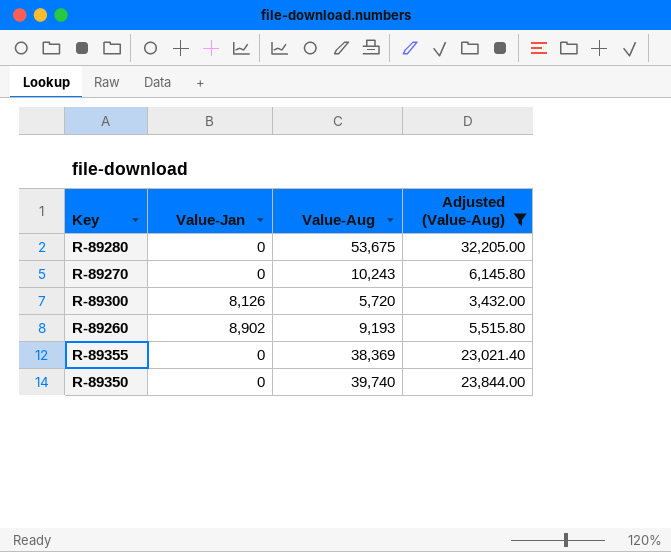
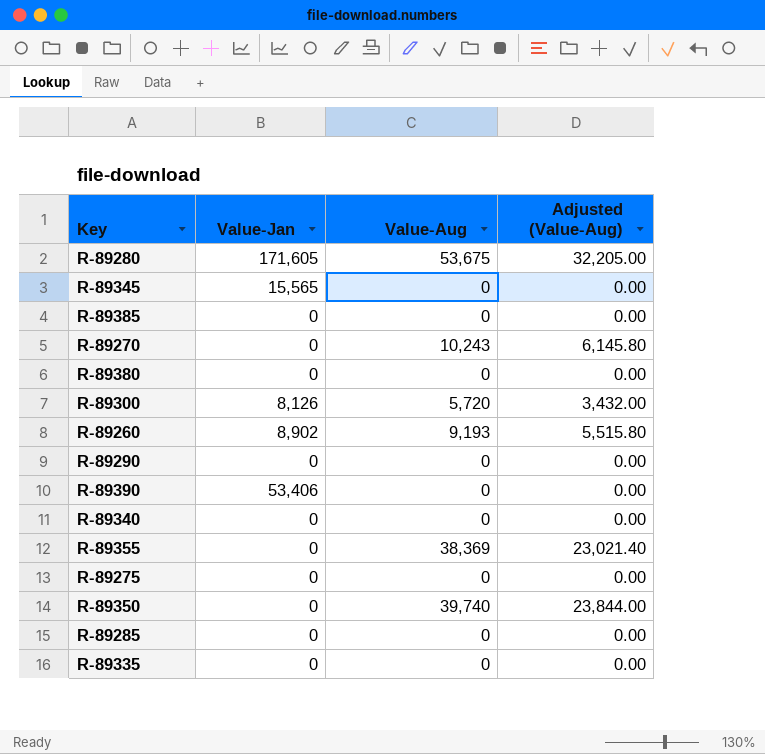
filter: Adjusted (Value-Aug) != 0.00 -> none
R-89280 | Value-Jan: 0 -> 171,605

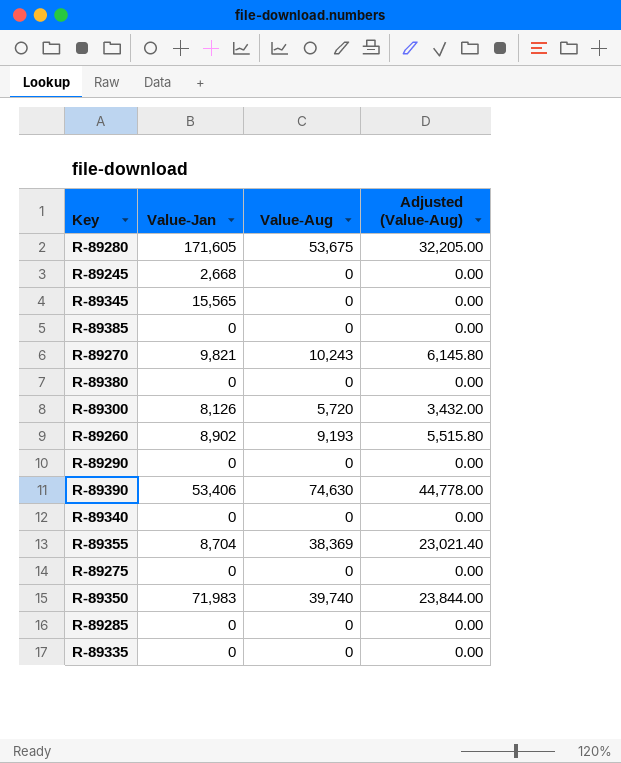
row R-89245: none -> 2,668 | 0 | 0.00
R-89270 | Value-Jan: 0 -> 9,821
R-89390 | Value-Aug: 0 -> 74,630
R-89390 | Adjusted (Value-Aug): 0.00 -> 44,778.00
R-89355 | Value-Jan: 0 -> 8,704
R-89350 | Value-Jan: 0 -> 71,983

